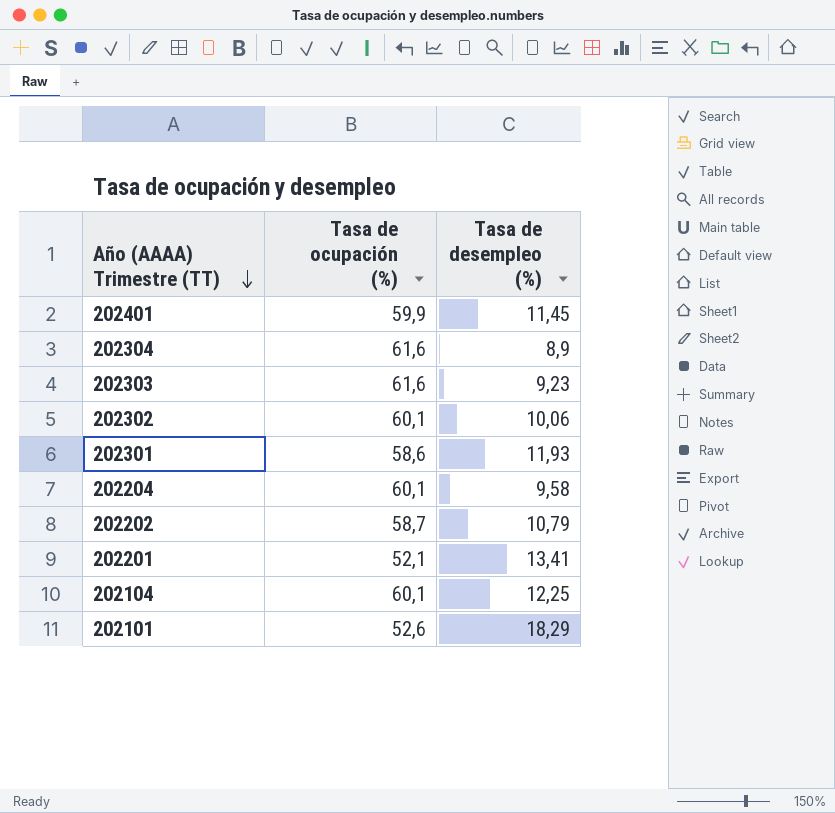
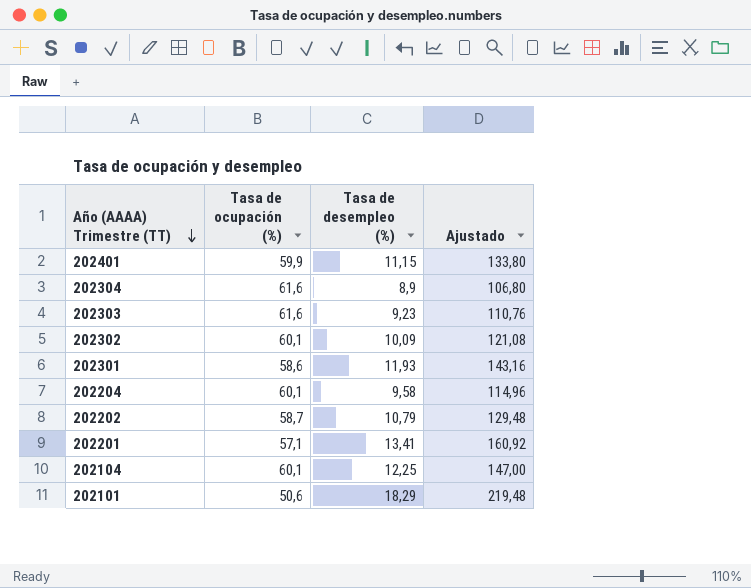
column Ajustado | formula: none -> [Tasa de desempleo (%)] * 12
202401 | Tasa de desempleo (%): 11,45 -> 11,15
202302 | Tasa de desempleo (%): 10,06 -> 10,09
202201 | Tasa de ocupación (%): 52,1 -> 57,1
202101 | Tasa de ocupación (%): 52,6 -> 50,6

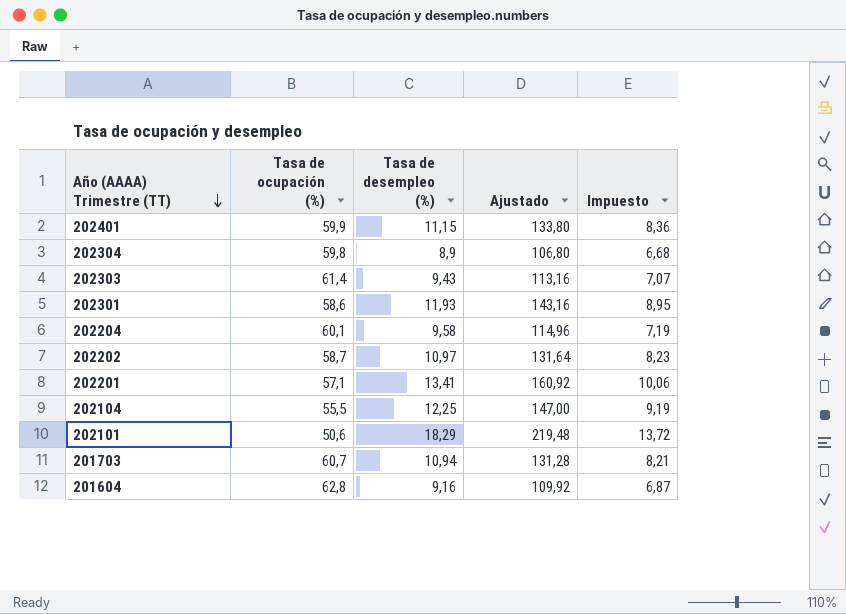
column Impuesto | formula: none -> [Tasa de desempleo (%)] * 0,75
row 202302: 60,1 | 10,09 | 121,08 -> none
202304 | Tasa de ocupación (%): 61,6 -> 59,8
202303 | Tasa de ocupación (%): 61,6 -> 61,4
202303 | Tasa de desempleo (%): 9,23 -> 9,43
202303 | Ajustado: 110,76 -> 113,16
202202 | Tasa de desempleo (%): 10,79 -> 10,97
202202 | Ajustado: 129,48 -> 131,64
202104 | Tasa de ocupación (%): 60,1 -> 55,5
row 201703: none -> 60,7 | 10,94 | 131,28 | 8,21
row 201604: none -> 62,8 | 9,16 | 109,92 | 6,87

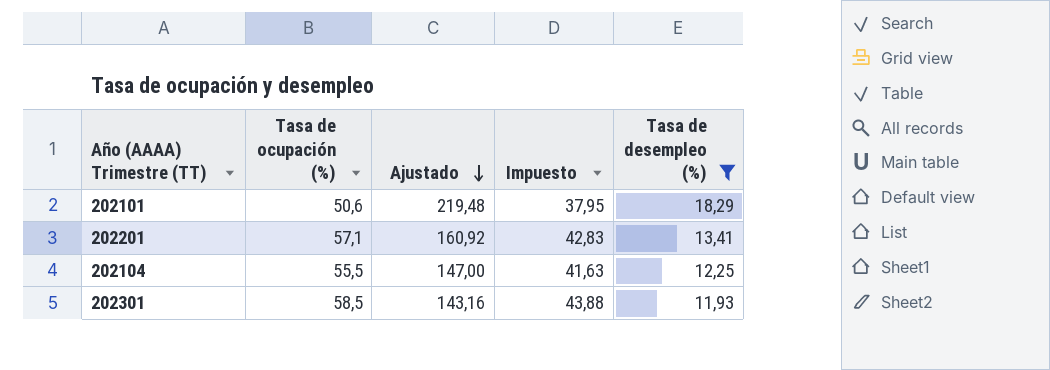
filter: none -> Tasa de desempleo (%) >= 11,93
row order: Año (AAAA) Trimestre (TT) descending -> Ajustado descending
column Impuesto | formula: [Tasa de desempleo (%)] * 0,75 -> [Tasa de ocupación (%)] * 0,75
column Tasa de desempleo (%) | position: 3 -> 5
202301 | Tasa de ocupación (%): 58,6 -> 58,5

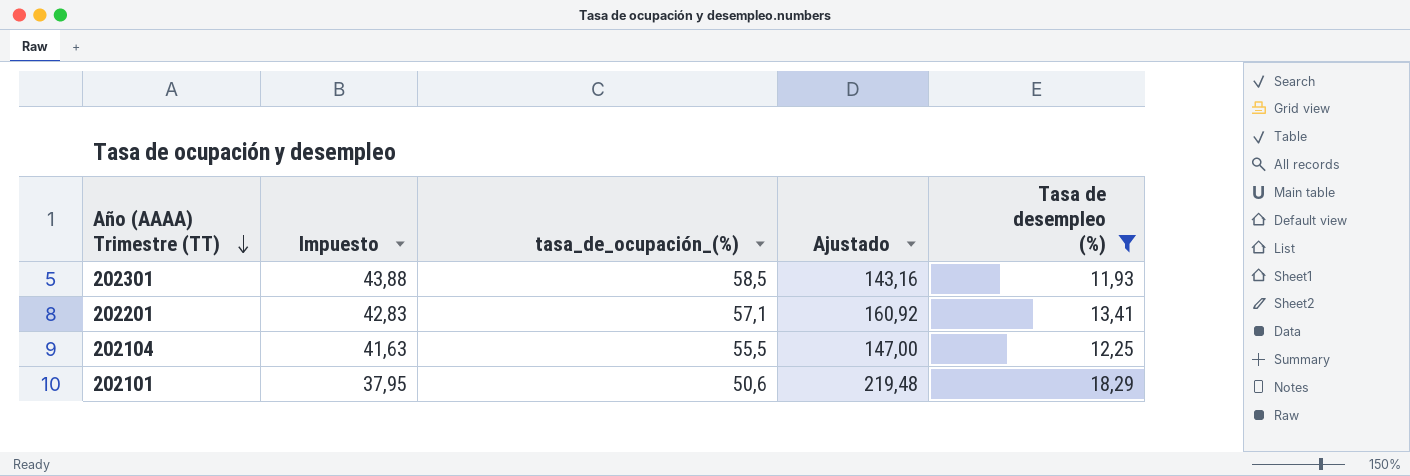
row order: Ajustado descending -> Año (AAAA) Trimestre (TT) descending
column Impuesto | position: 4 -> 2
column name: Tasa de ocupación (%) -> tasa_de_ocupación_(%)

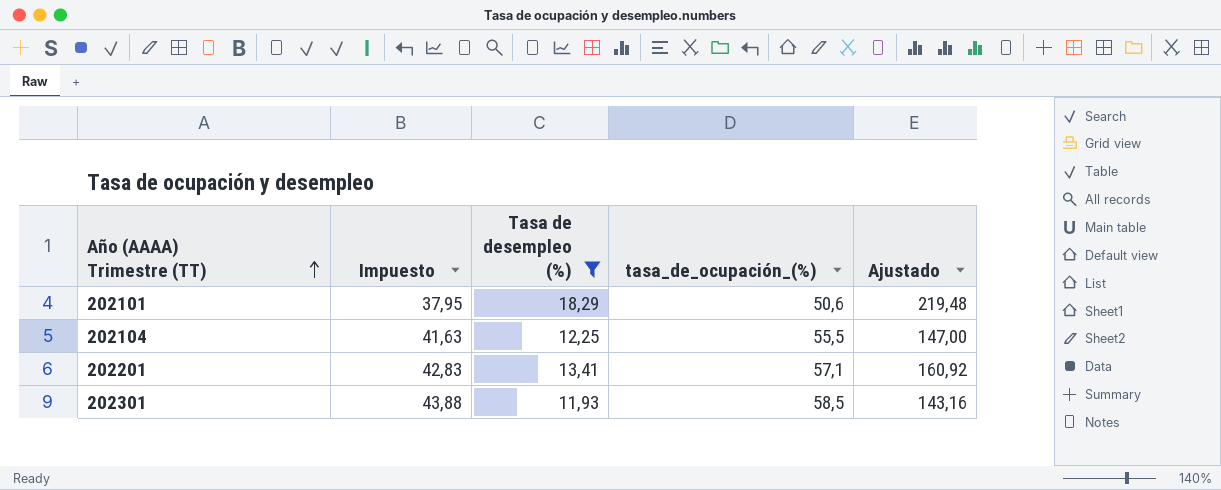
row order: Año (AAAA) Trimestre (TT) descending -> Año (AAAA) Trimestre (TT) ascending
column Tasa de desempleo (%) | position: 5 -> 3

